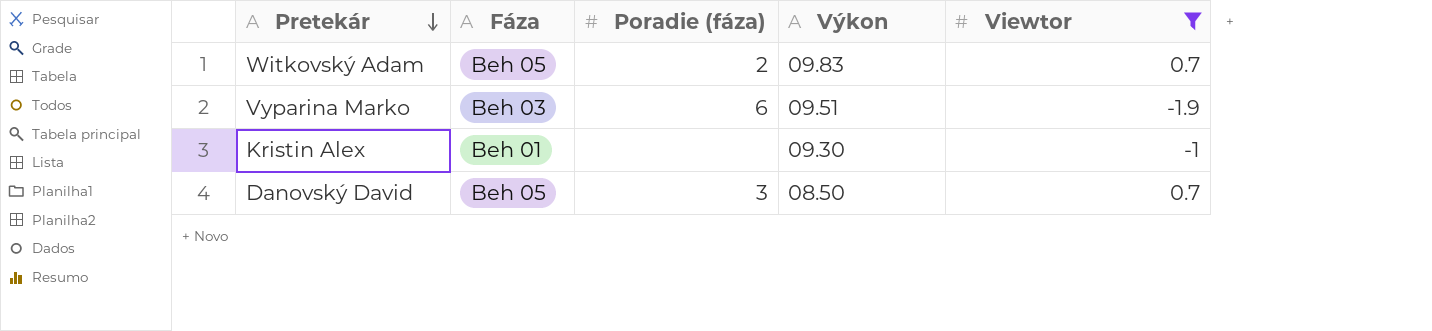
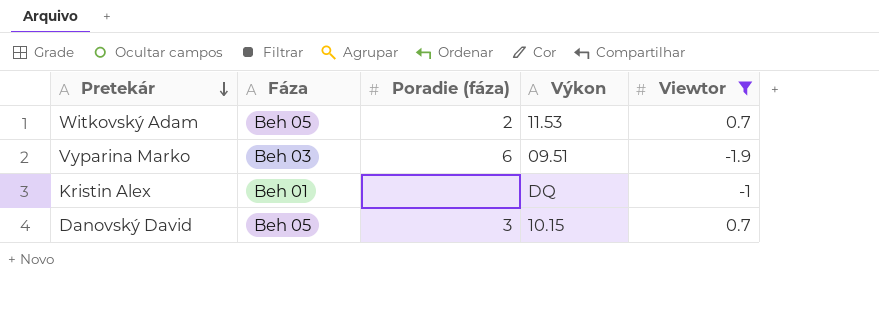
Witkovský Adam | Výkon: 09.83 -> 11.53
Kristin Alex | Výkon: 09.30 -> DQ
Danovský David | Výkon: 08.50 -> 10.15

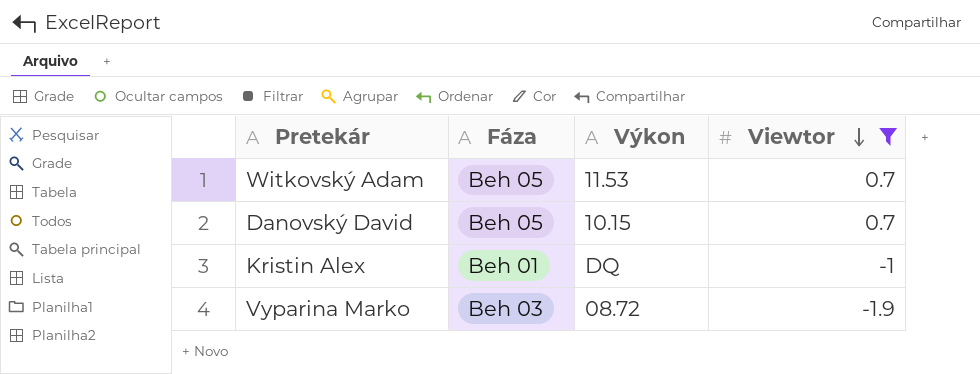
row order: Pretekár descending -> Viewtor descending
column Poradie (fáza) | position: 3 -> none
Vyparina Marko | Výkon: 09.51 -> 08.72

